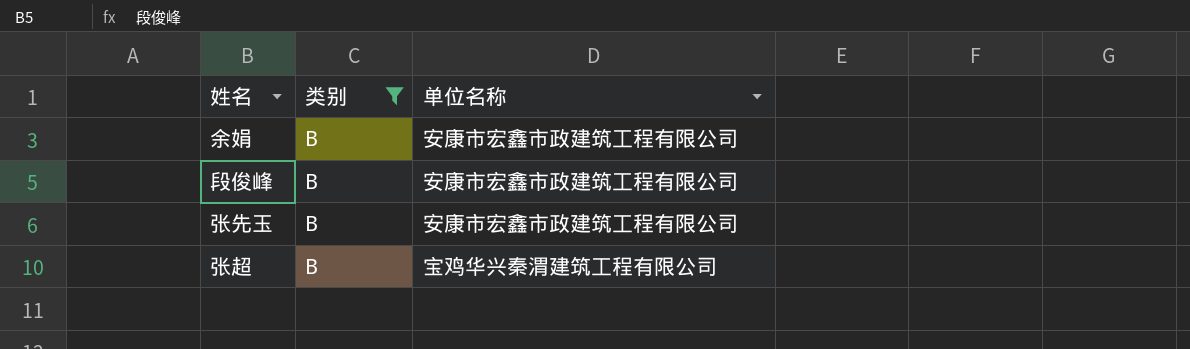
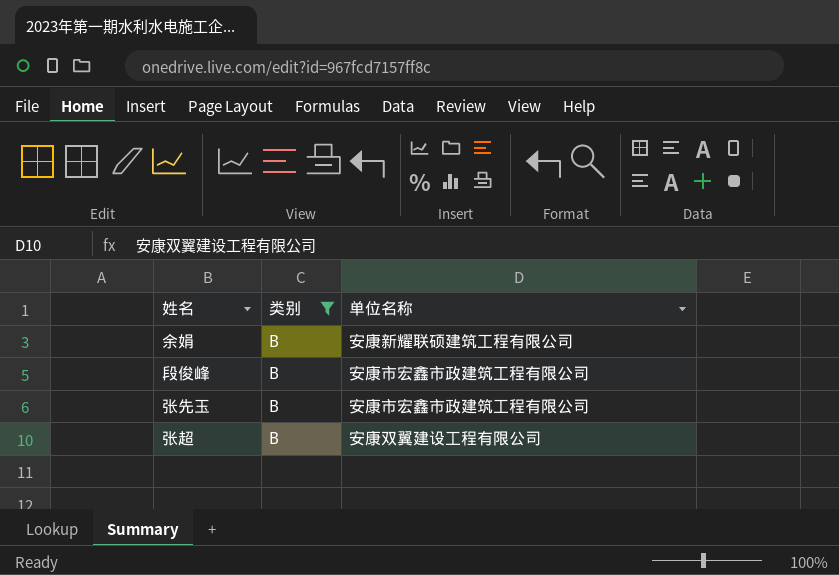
余娟 | 单位名称: 安康市宏鑫市政建筑工程有限公司 -> 安康新耀联硕建筑工程有限公司
张超 | 单位名称: 宝鸡华兴秦渭建筑工程有限公司 -> 安康双翼建设工程有限公司

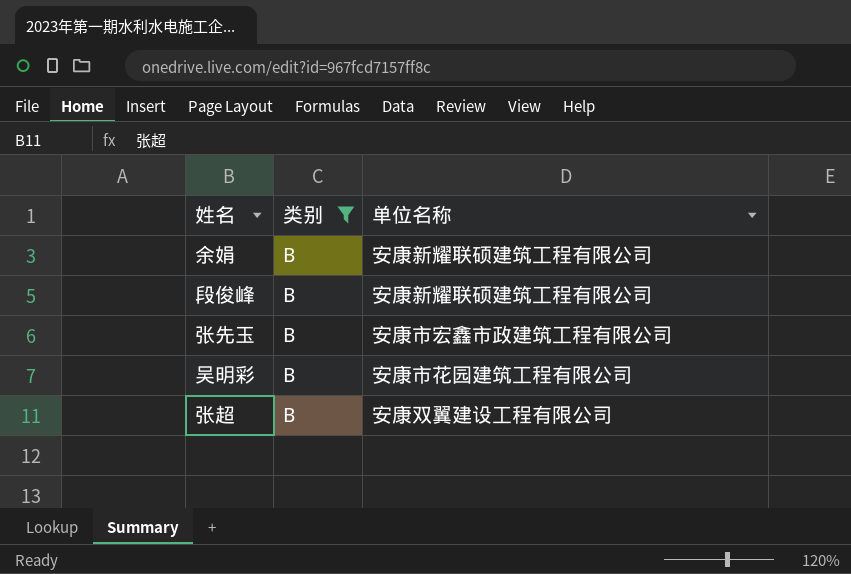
段俊峰 | 单位名称: 安康市宏鑫市政建筑工程有限公司 -> 安康新耀联硕建筑工程有限公司
row 吴明彩: none -> B | 安康市花园建筑工程有限公司

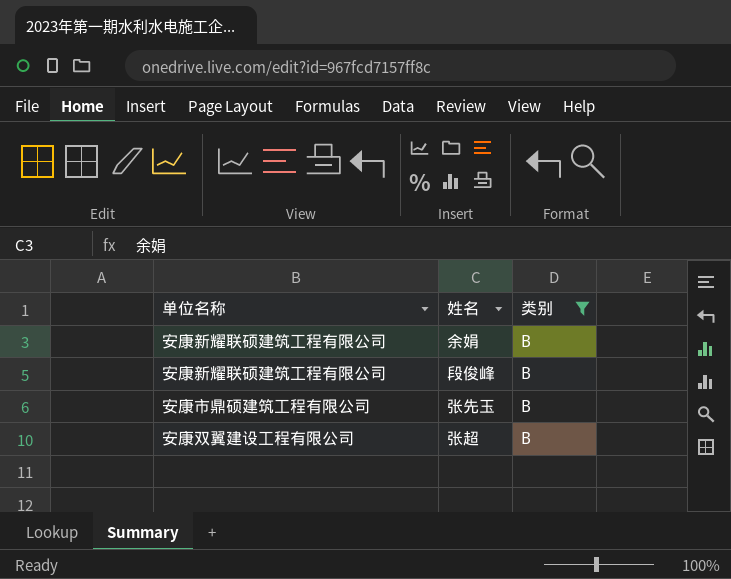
column 单位名称 | position: 3 -> 1
row 吴明彩: B | 安康市花园建筑工程有限公司 -> none
张先玉 | 单位名称: 安康市宏鑫市政建筑工程有限公司 -> 安康市鼎硕建筑工程有限公司

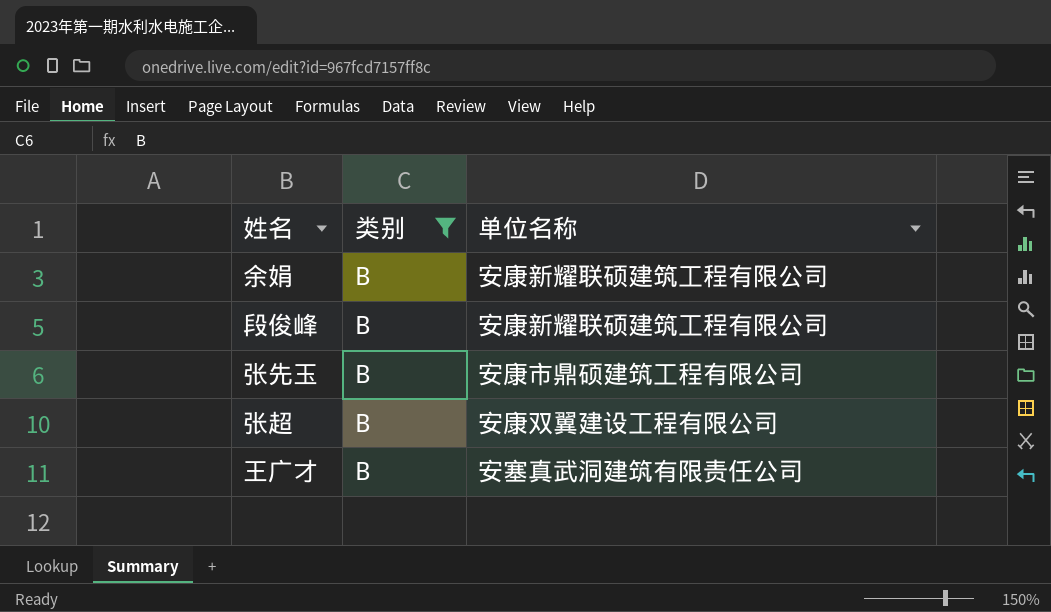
column 单位名称 | position: 1 -> 3
row 王广才: none -> B | 安塞真武洞建筑有限责任公司

